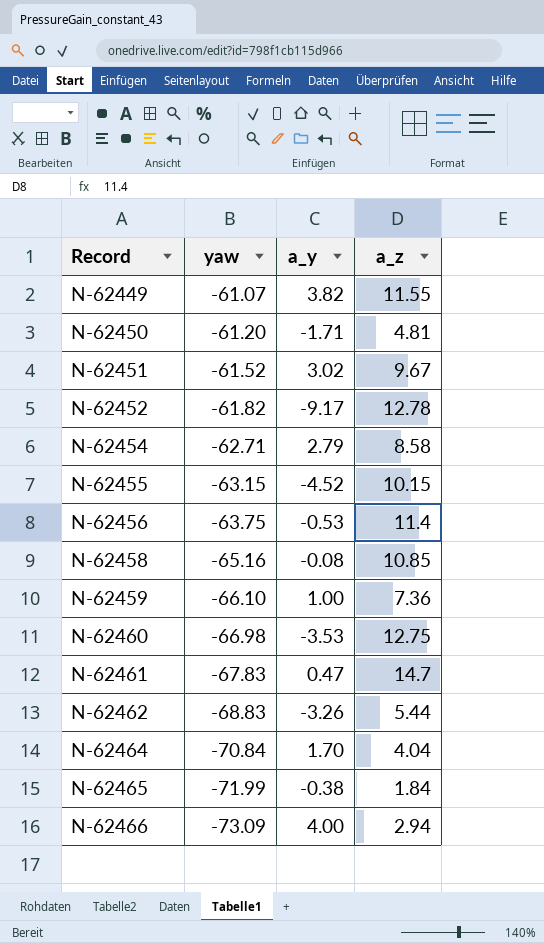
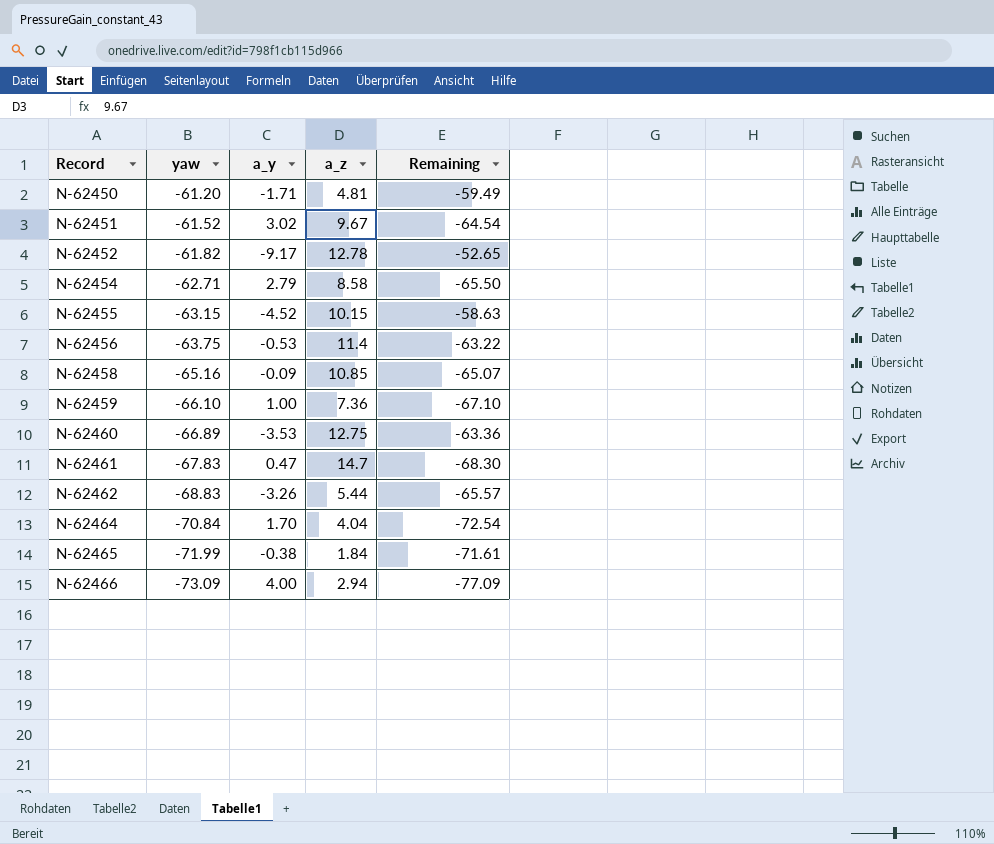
column Remaining | formula: none -> [yaw] - [a_y]
row N-62449: -61.07 | 3.82 | 11.55 -> none
N-62458 | a_y: -0.08 -> -0.09
N-62460 | yaw: -66.98 -> -66.89

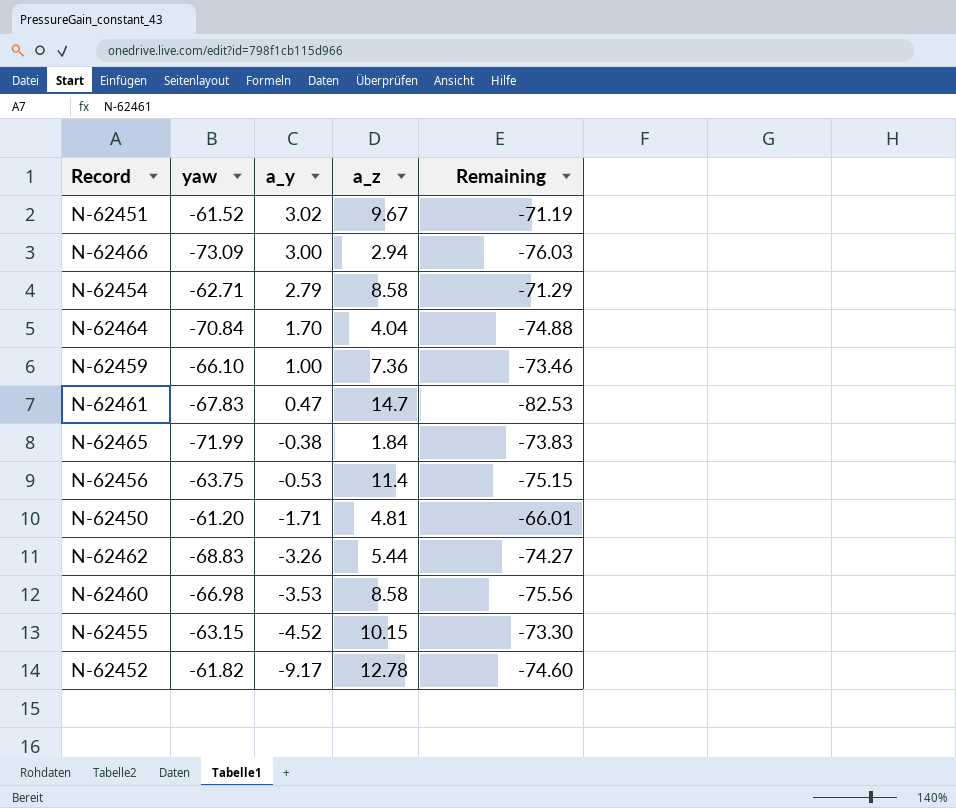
row order: Record ascending -> a_y descending
column Remaining | formula: [yaw] - [a_y] -> [yaw] - [a_z]
row N-62458: -65.16 | -0.09 | 10.85 | -65.07 -> none
N-62466 | a_y: 4.00 -> 3.00
N-62460 | yaw: -66.89 -> -66.98
N-62460 | a_z: 12.75 -> 8.58

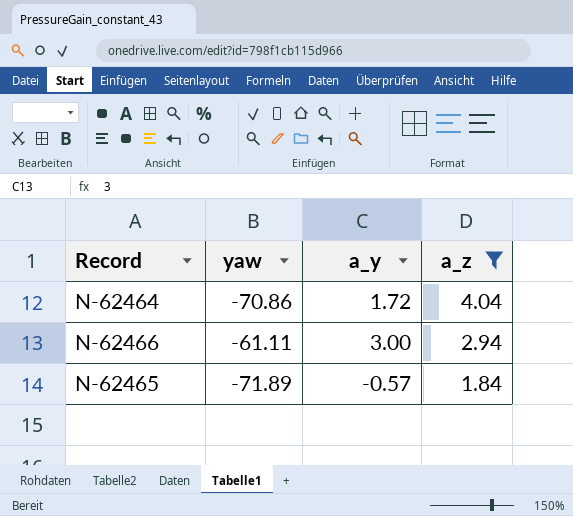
filter: none -> a_z <= 4.04
row order: a_y descending -> a_z descending
column Remaining | formula: [yaw] - [a_z] -> none
N-62464 | yaw: -70.84 -> -70.86
N-62464 | a_y: 1.70 -> 1.72
N-62466 | yaw: -73.09 -> -61.11
N-62465 | yaw: -71.99 -> -71.89
N-62465 | a_y: -0.38 -> -0.57

